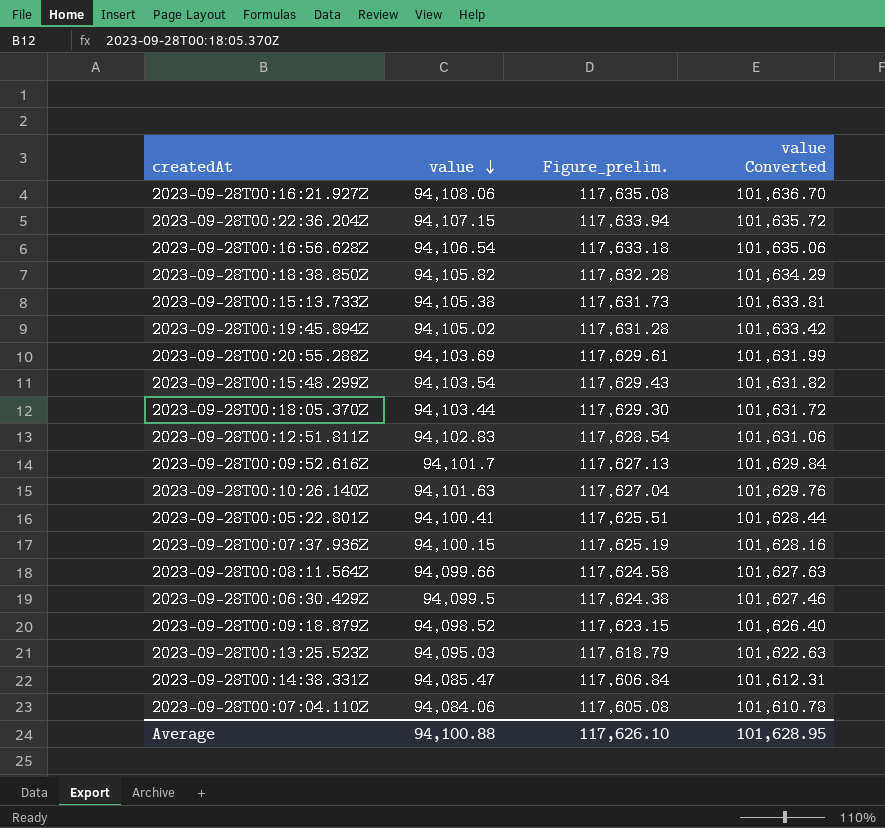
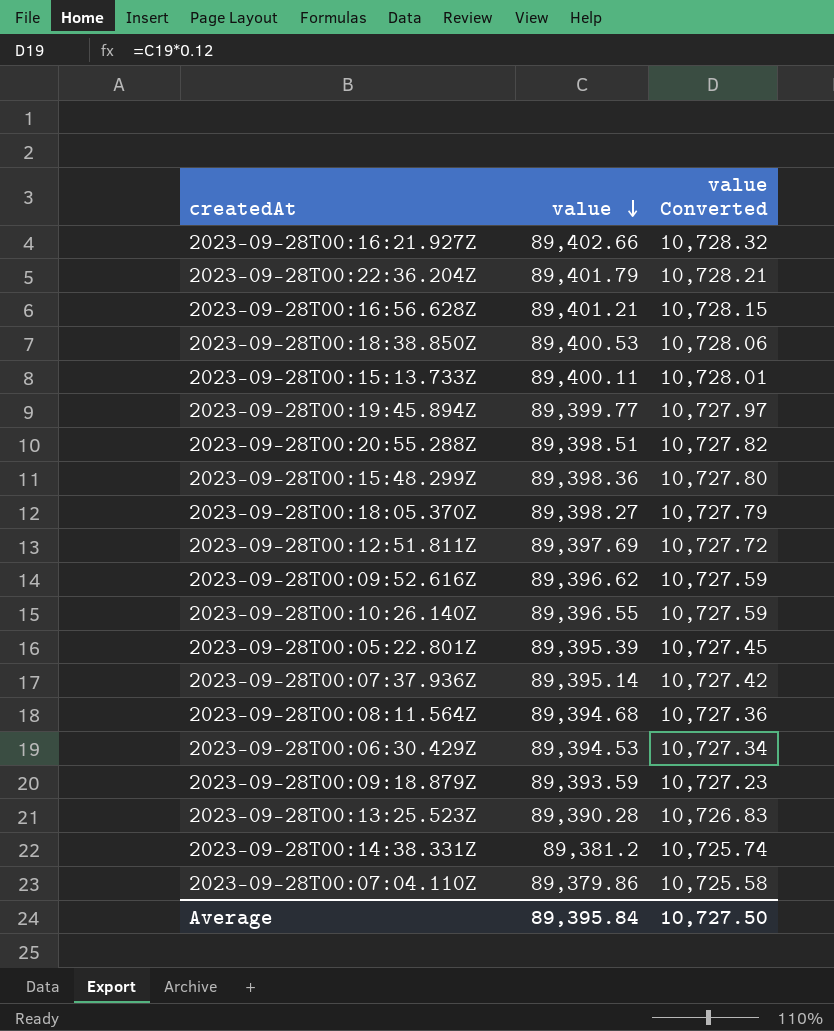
column Figure_prelim. | formula: [value] * 1.25 -> none
column value Converted | formula: [value] * 1.08 -> [value] * 0.12
2023-09-28T00:16:21.927Z | value: 94,108.06 -> 89,402.66
2023-09-28T00:22:36.204Z | value: 94,107.15 -> 89,401.79
2023-09-28T00:16:56.628Z | value: 94,106.54 -> 89,401.21
2023-09-28T00:18:38.850Z | value: 94,105.82 -> 89,400.53
2023-09-28T00:15:13.733Z | value: 94,105.38 -> 89,400.11
2023-09-28T00:19:45.894Z | value: 94,105.02 -> 89,399.77
2023-09-28T00:20:55.288Z | value: 94,103.69 -> 89,398.51
2023-09-28T00:15:48.299Z | value: 94,103.54 -> 89,398.36
2023-09-28T00:18:05.370Z | value: 94,103.44 -> 89,398.27
2023-09-28T00:12:51.811Z | value: 94,102.83 -> 89,397.69
2023-09-28T00:09:52.616Z | value: 94,101.7 -> 89,396.62
2023-09-28T00:10:26.140Z | value: 94,101.63 -> 89,396.55
2023-09-28T00:05:22.801Z | value: 94,100.41 -> 89,395.39
2023-09-28T00:07:37.936Z | value: 94,100.15 -> 89,395.14
2023-09-28T00:08:11.564Z | value: 94,099.66 -> 89,394.68
2023-09-28T00:06:30.429Z | value: 94,099.5 -> 89,394.53
2023-09-28T00:09:18.879Z | value: 94,098.52 -> 89,393.59
2023-09-28T00:13:25.523Z | value: 94,095.03 -> 89,390.28
2023-09-28T00:14:38.331Z | value: 94,085.47 -> 89,381.2
2023-09-28T00:07:04.110Z | value: 94,084.06 -> 89,379.86
Average | value: 94,100.88 -> 89,395.84
Average | value Converted: 101,628.95 -> 10,727.50

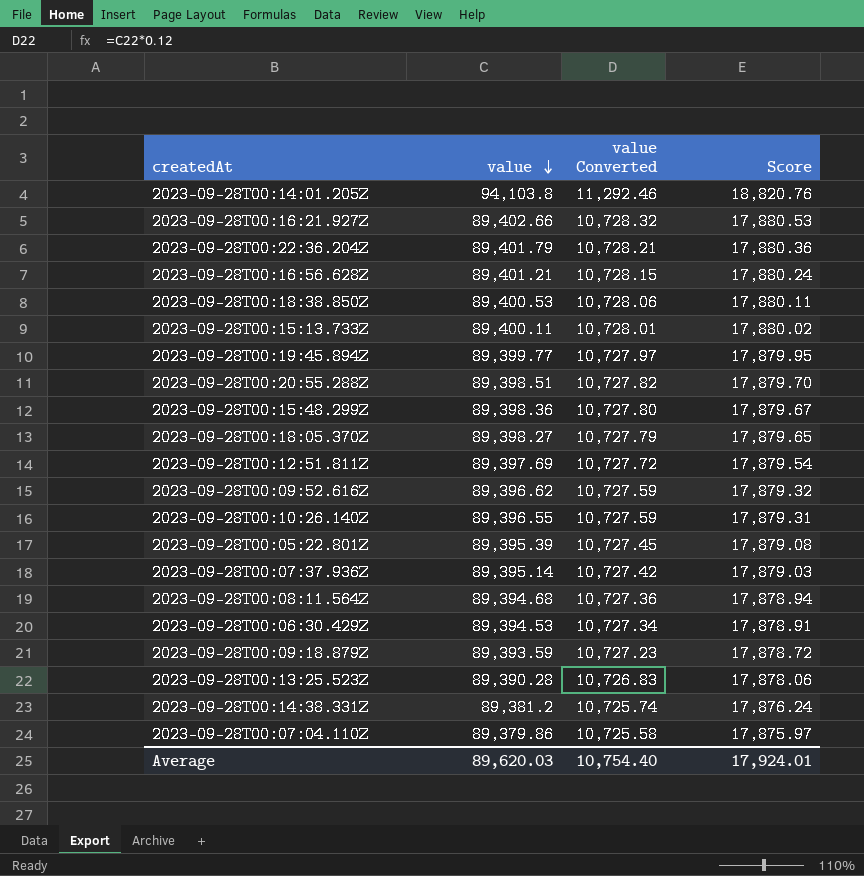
column Score | formula: none -> [value] * 0.2
row 2023-09-28T00:14:01.205Z: none -> 94,103.8 | 11,292.46 | 18,820.76
Average | value: 89,395.84 -> 89,620.03
Average | value Converted: 10,727.50 -> 10,754.40

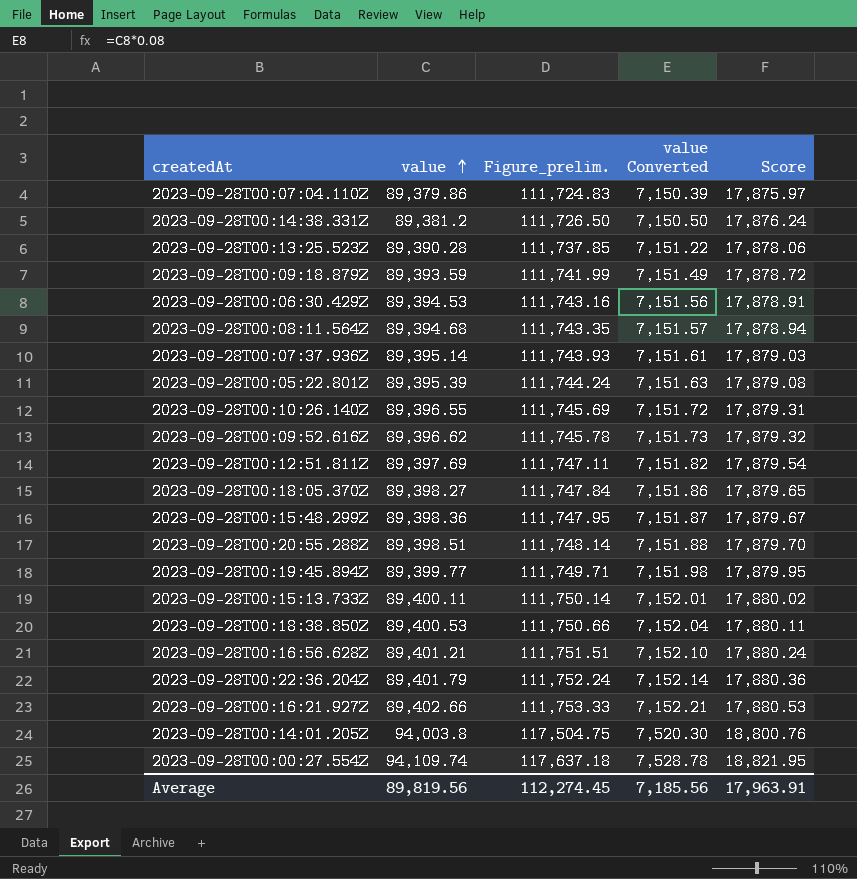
row order: value descending -> value ascending
column Figure_prelim. | formula: none -> [value] * 1.25
column value Converted | formula: [value] * 0.12 -> [value] * 0.08
2023-09-28T00:14:01.205Z | value: 94,103.8 -> 94,003.8
2023-09-28T00:14:01.205Z | Score: 18,820.76 -> 18,800.76
row 2023-09-28T00:00:27.554Z: none -> 94,109.74 | 117,637.18 | 7,528.78 | 18,821.95
Average | value: 89,620.03 -> 89,819.56
Average | value Converted: 10,754.40 -> 7,185.56
Average | Score: 17,924.01 -> 17,963.91

